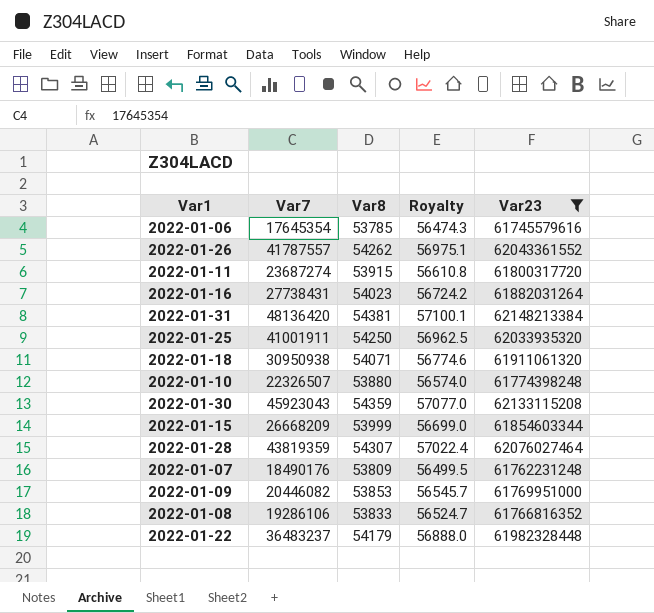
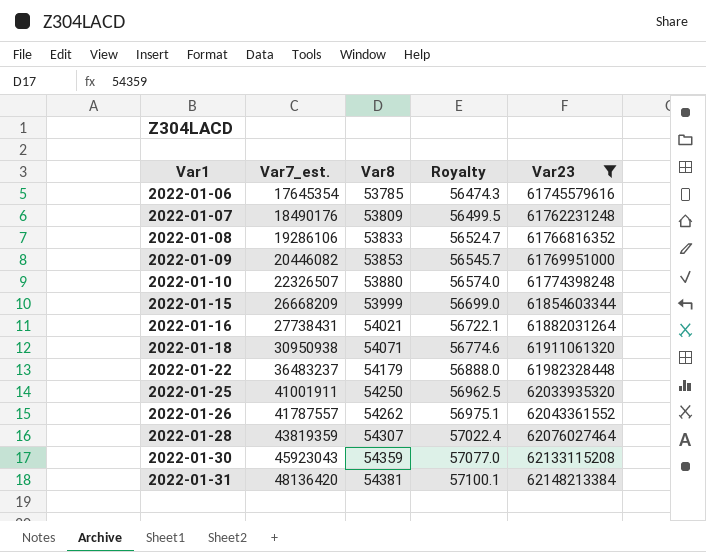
row order: none -> Var1 ascending
column name: Var7 -> Var7_est.
row 2022-01-11: 23687274 | 53915 | 56610.8 | 61800317720 -> none
2022-01-16 | Var8: 54023 -> 54021
2022-01-16 | Royalty: 56724.2 -> 56722.1

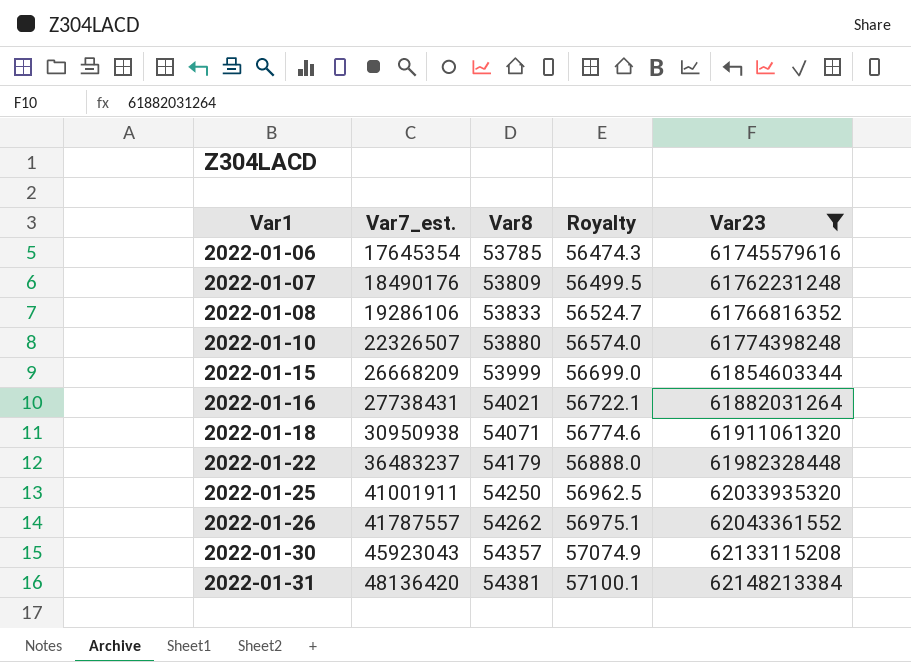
row 2022-01-09: 20446082 | 53853 | 56545.7 | 61769951000 -> none
row 2022-01-28: 43819359 | 54307 | 57022.4 | 62076027464 -> none
2022-01-30 | Var8: 54359 -> 54357
2022-01-30 | Royalty: 57077.0 -> 57074.9

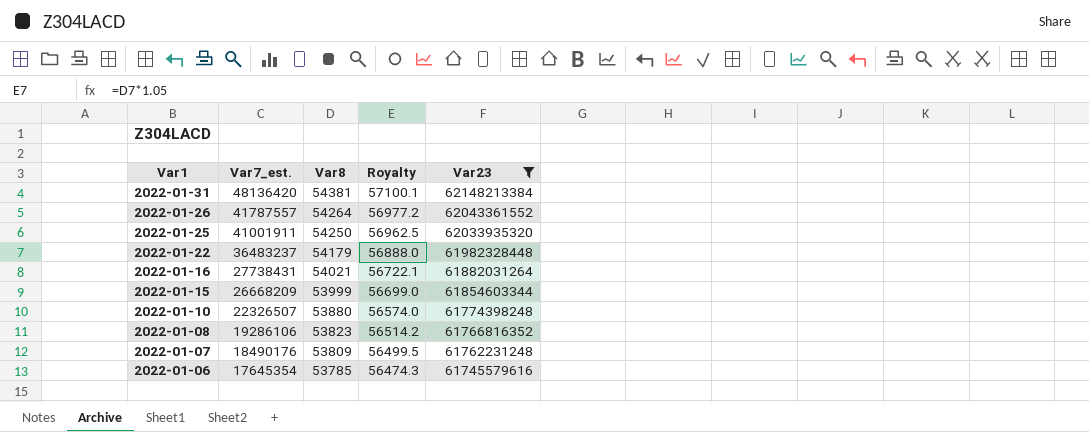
row order: Var1 ascending -> Var1 descending
row 2022-01-18: 30950938 | 54071 | 56774.6 | 61911061320 -> none
row 2022-01-30: 45923043 | 54357 | 57074.9 | 62133115208 -> none
2022-01-26 | Var8: 54262 -> 54264
2022-01-26 | Royalty: 56975.1 -> 56977.2
2022-01-08 | Var8: 53833 -> 53823
2022-01-08 | Royalty: 56524.7 -> 56514.2

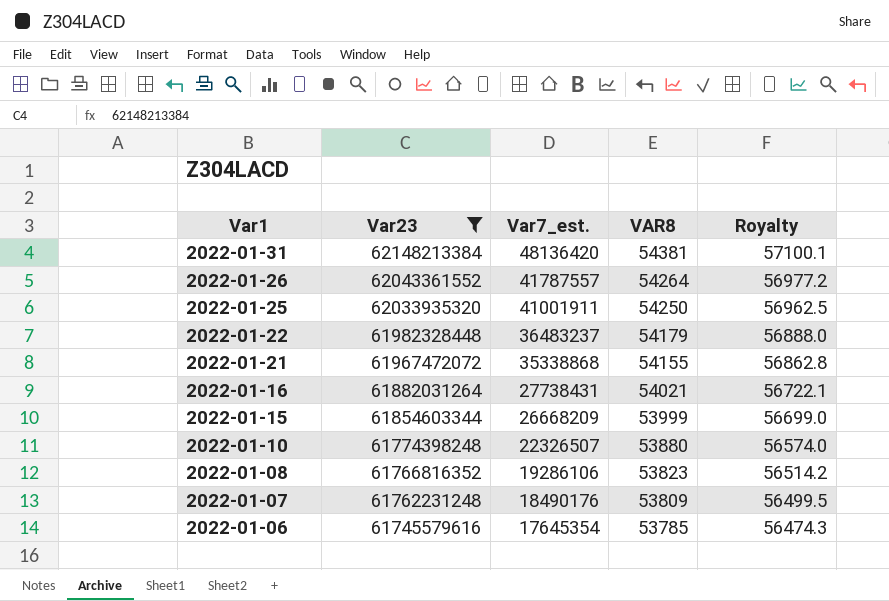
column Var23 | position: 5 -> 2
column name: Var8 -> VAR8
row 2022-01-21: none -> 61967472072 | 35338868 | 54155 | 56862.8

